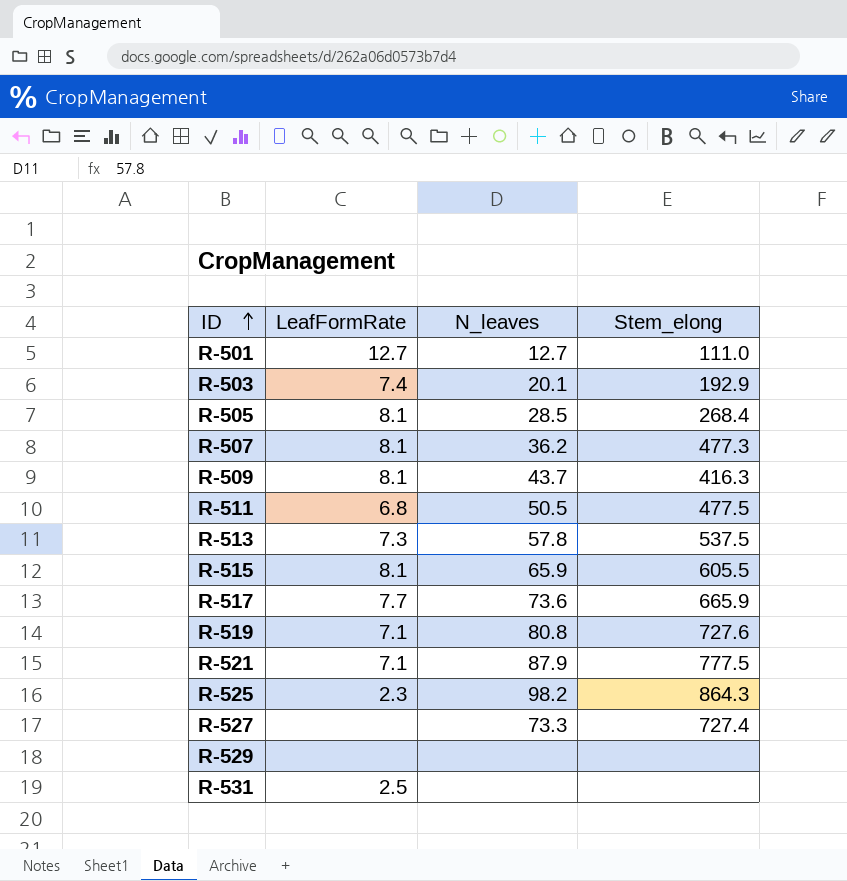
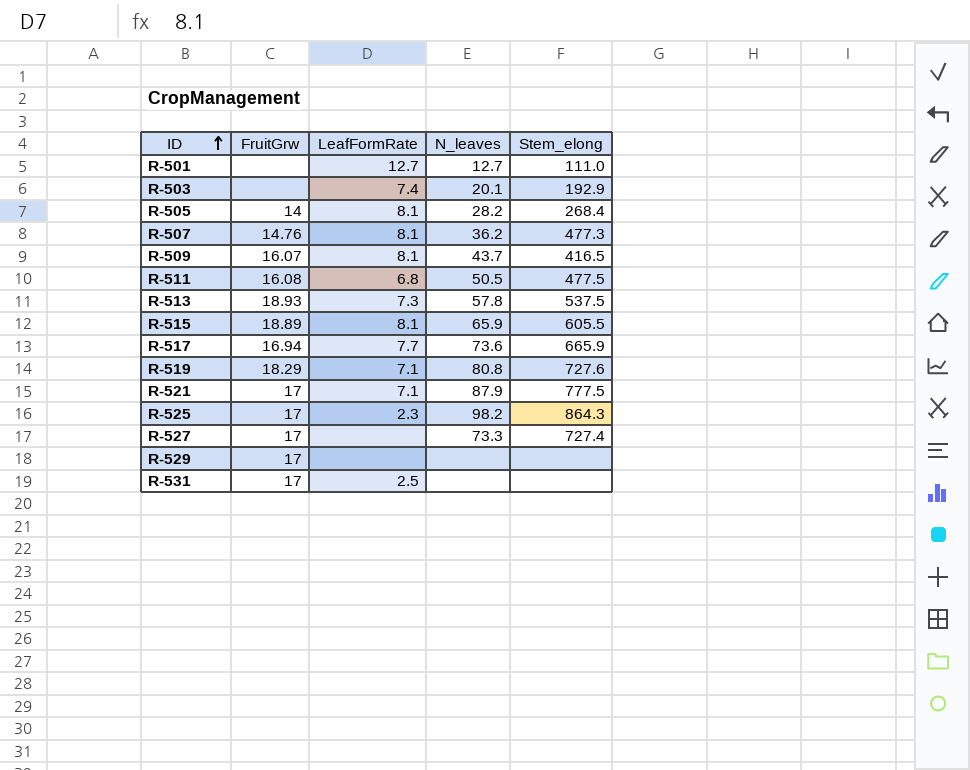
column FruitGrw | position: none -> 2
R-505 | N_leaves: 28.5 -> 28.2
R-509 | Stem_elong: 416.3 -> 416.5

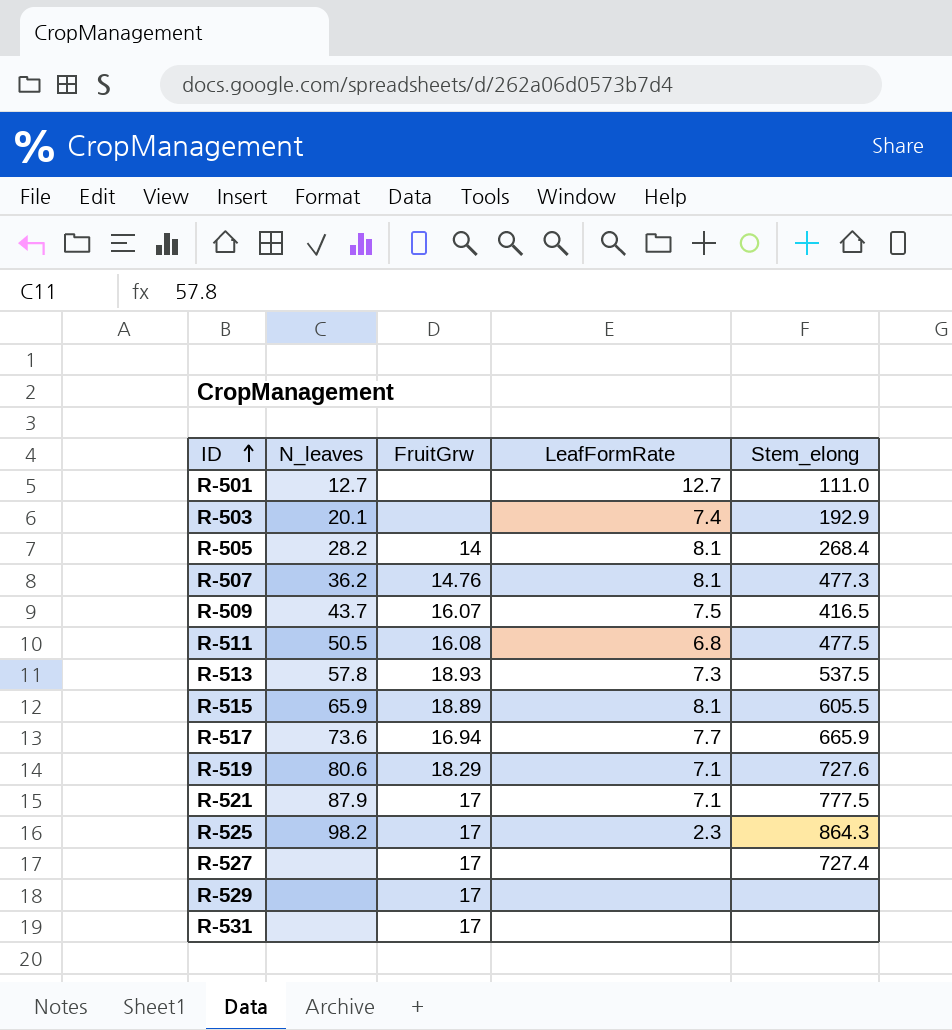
column N_leaves | position: 4 -> 2
R-509 | LeafFormRate: 8.1 -> 7.5
R-519 | N_leaves: 80.8 -> 80.6
R-527 | N_leaves: 73.3 -> none
R-531 | LeafFormRate: 2.5 -> none

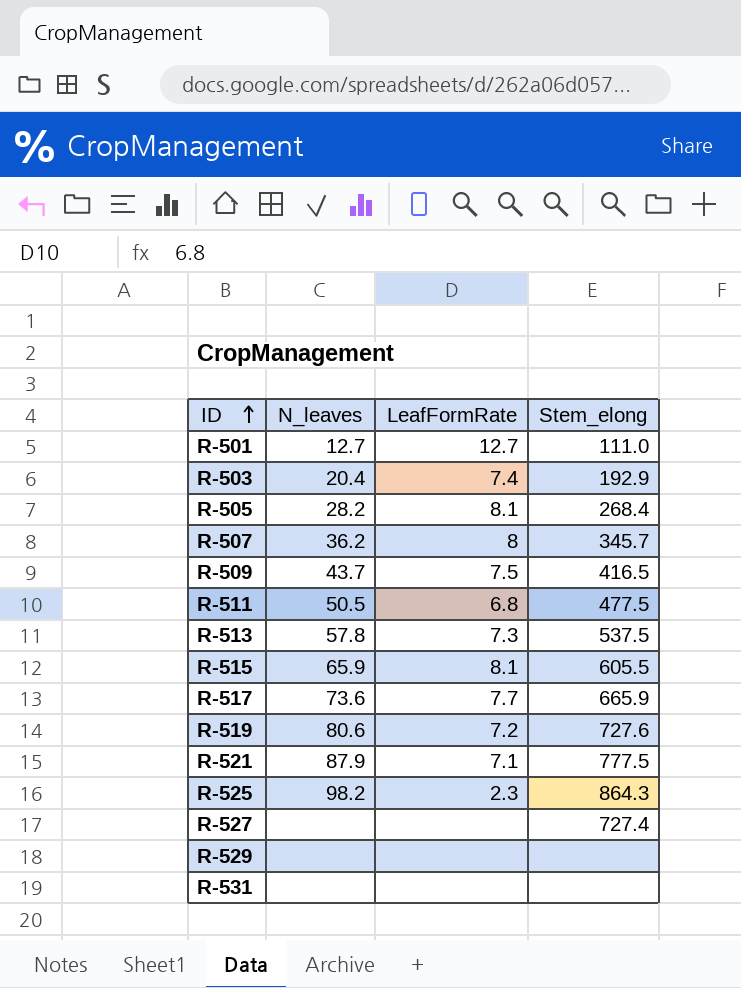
column FruitGrw | position: 3 -> none
R-503 | N_leaves: 20.1 -> 20.4
R-507 | LeafFormRate: 8.1 -> 8
R-507 | Stem_elong: 477.3 -> 345.7
R-519 | LeafFormRate: 7.1 -> 7.2

